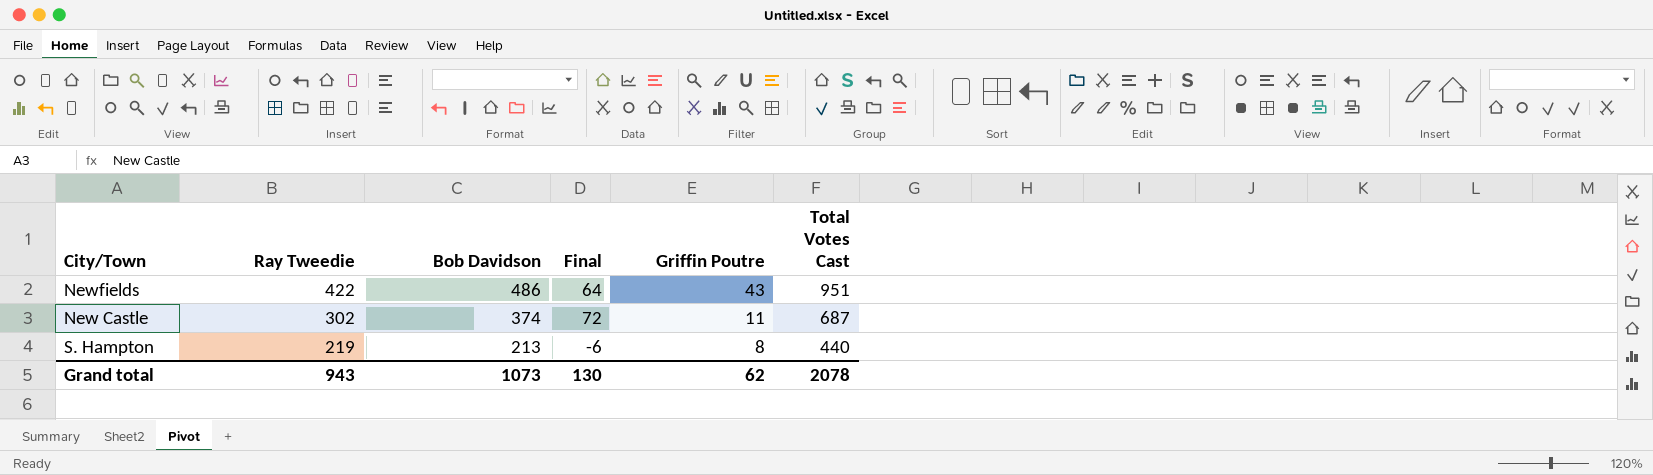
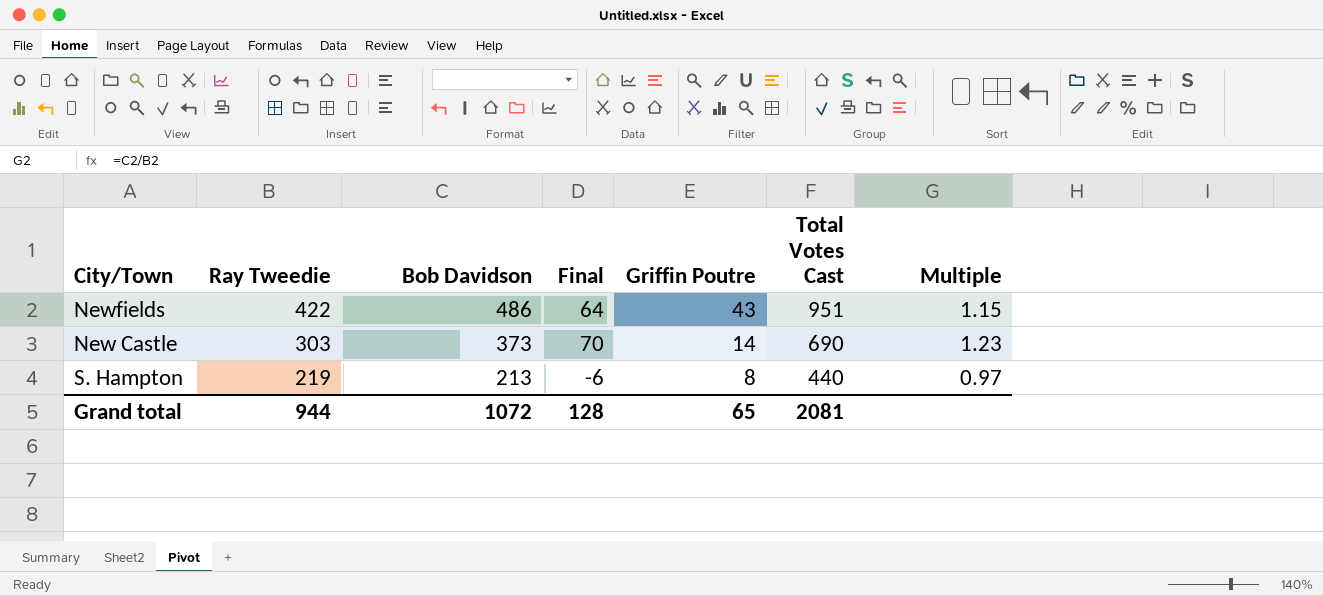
column Multiple | formula: none -> [Bob Davidson] / [Ray Tweedie]
New Castle | Ray Tweedie: 302 -> 303
New Castle | Bob Davidson: 374 -> 373
New Castle | Final: 72 -> 70
New Castle | Griffin Poutre: 11 -> 14
New Castle | Total Votes Cast: 687 -> 690
Grand total | Ray Tweedie: 943 -> 944
Grand total | Bob Davidson: 1073 -> 1072
Grand total | Final: 130 -> 128
Grand total | Griffin Poutre: 62 -> 65
Grand total | Total Votes Cast: 2078 -> 2081

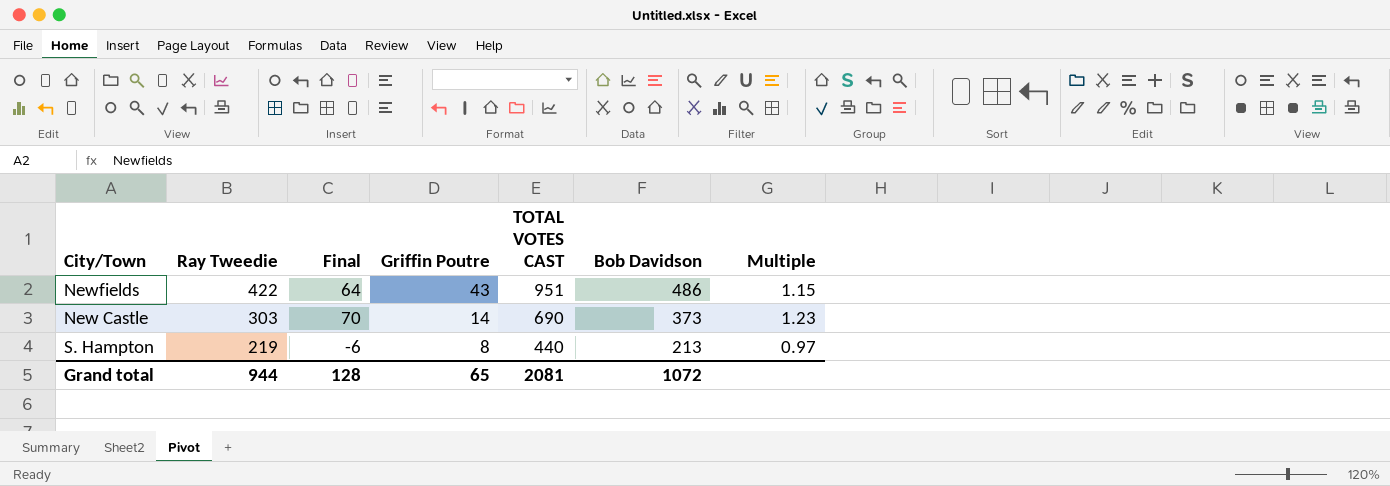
column name: Total Votes Cast -> TOTAL VOTES CAST
column Bob Davidson | position: 3 -> 6

